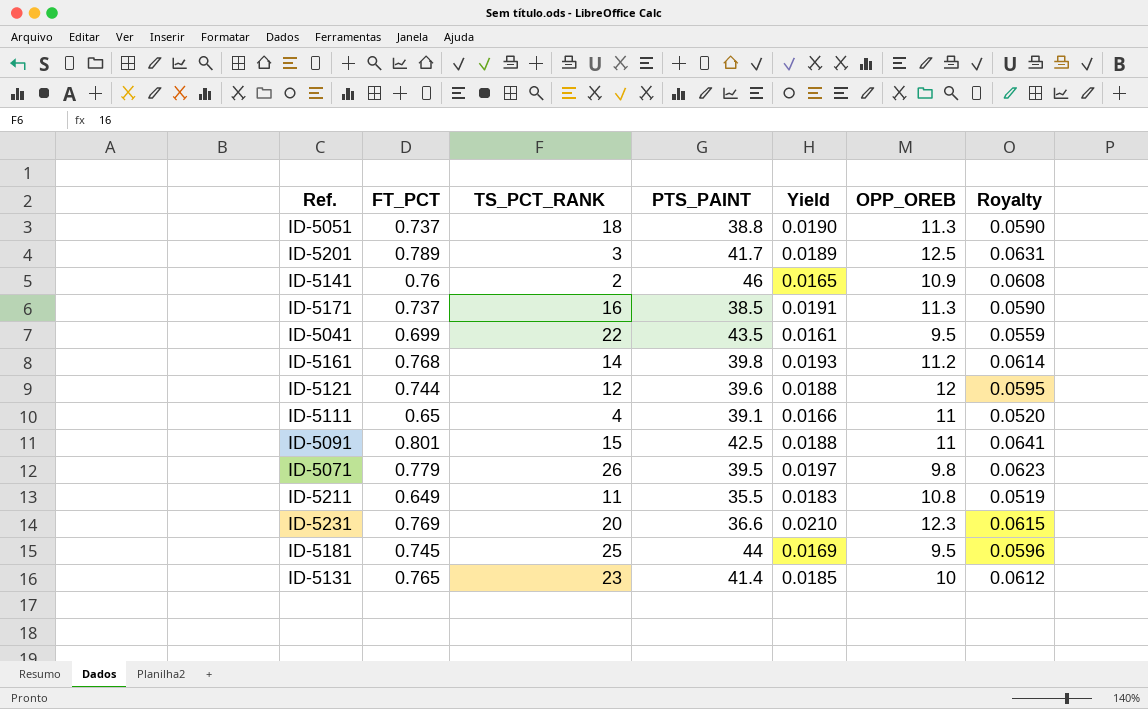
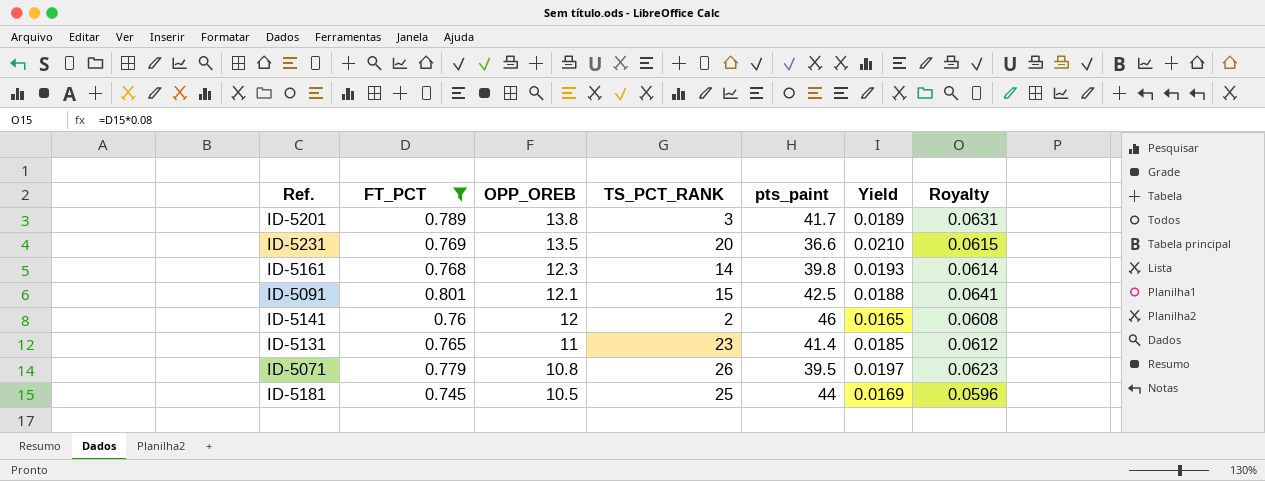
filter: none -> FT_PCT >= 0.745
row order: none -> OPP_OREB descending
column OPP_OREB | position: 6 -> 3
column name: PTS_PAINT -> pts_paint
ID-5201 | OPP_OREB: 12.5 -> 13.8
ID-5231 | OPP_OREB: 12.3 -> 13.5
ID-5161 | OPP_OREB: 11.2 -> 12.3
ID-5091 | OPP_OREB: 11 -> 12.1
ID-5141 | OPP_OREB: 10.9 -> 12
ID-5131 | OPP_OREB: 10 -> 11
ID-5071 | OPP_OREB: 9.8 -> 10.8
ID-5181 | OPP_OREB: 9.5 -> 10.5

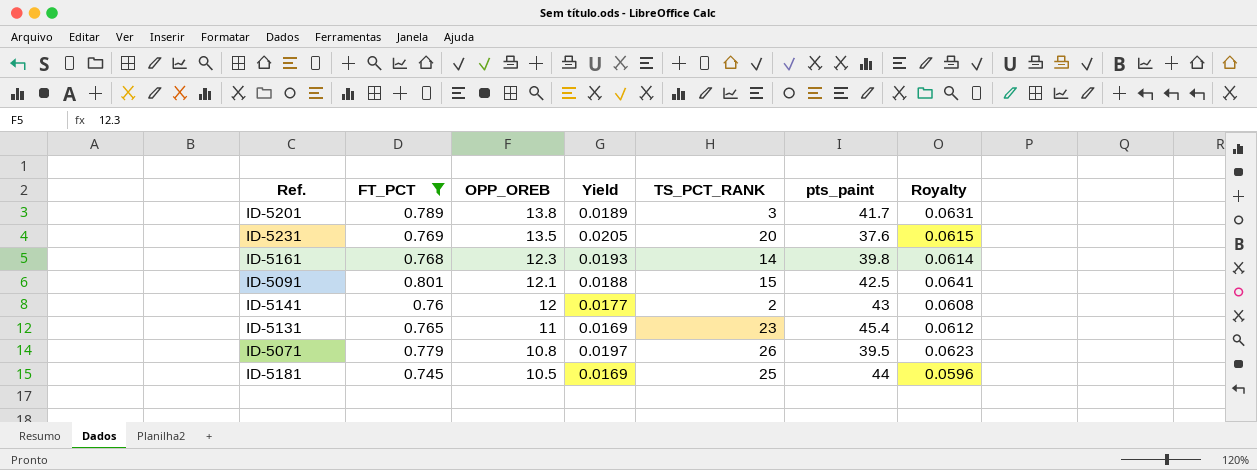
column Yield | position: 6 -> 4
ID-5231 | Yield: 0.0210 -> 0.0205
ID-5231 | pts_paint: 36.6 -> 37.6
ID-5141 | Yield: 0.0165 -> 0.0177
ID-5141 | pts_paint: 46 -> 43
ID-5131 | Yield: 0.0185 -> 0.0169
ID-5131 | pts_paint: 41.4 -> 45.4

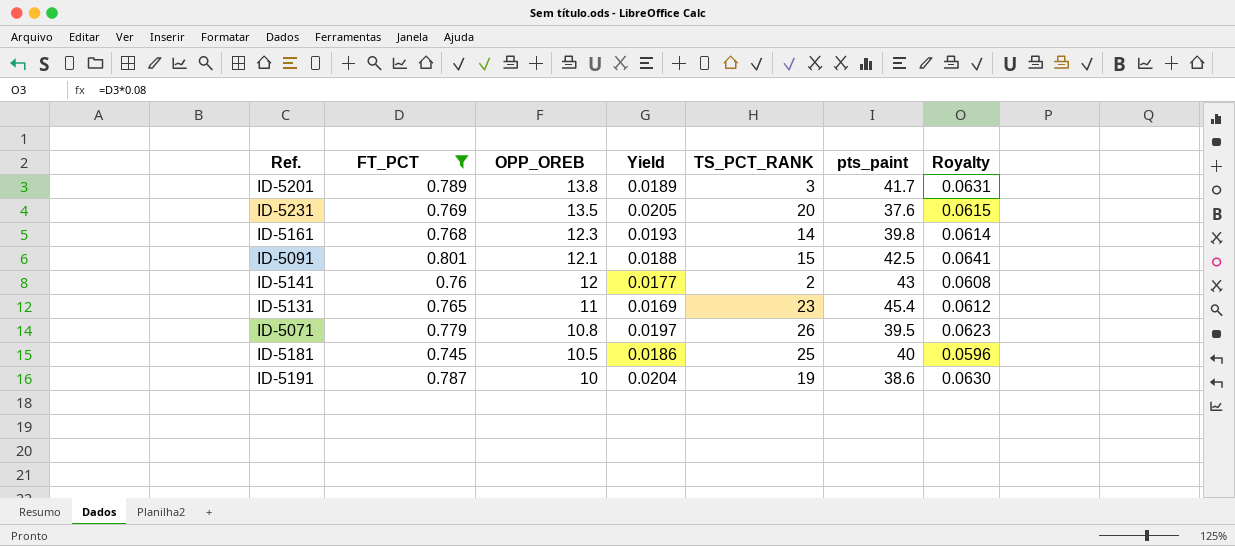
ID-5181 | Yield: 0.0169 -> 0.0186
ID-5181 | pts_paint: 44 -> 40
row ID-5191: none -> 0.787 | 10 | 0.0204 | 19 | 38.6 | 0.0630

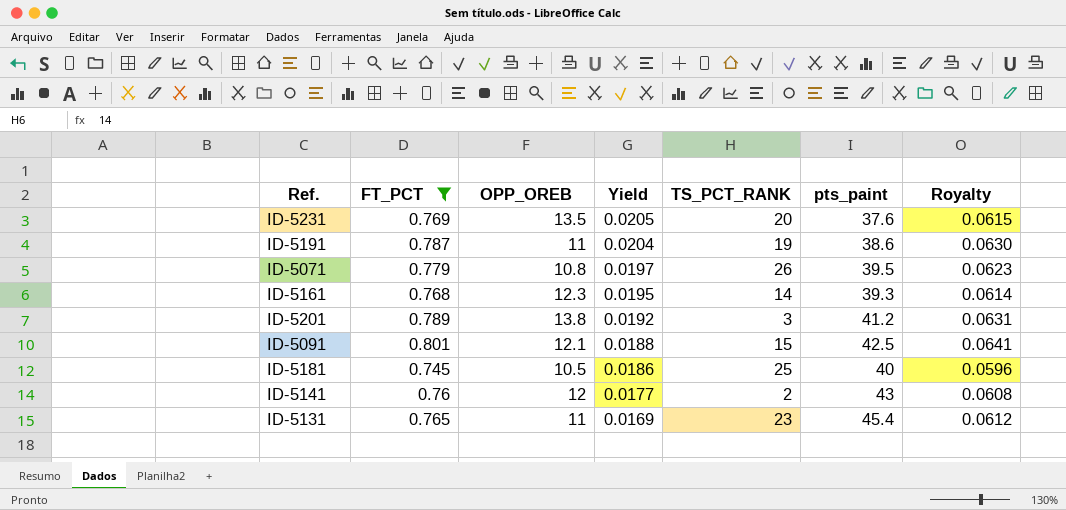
row order: OPP_OREB descending -> Yield descending
ID-5191 | OPP_OREB: 10 -> 11
ID-5161 | Yield: 0.0193 -> 0.0195
ID-5161 | pts_paint: 39.8 -> 39.3
ID-5201 | Yield: 0.0189 -> 0.0192
ID-5201 | pts_paint: 41.7 -> 41.2

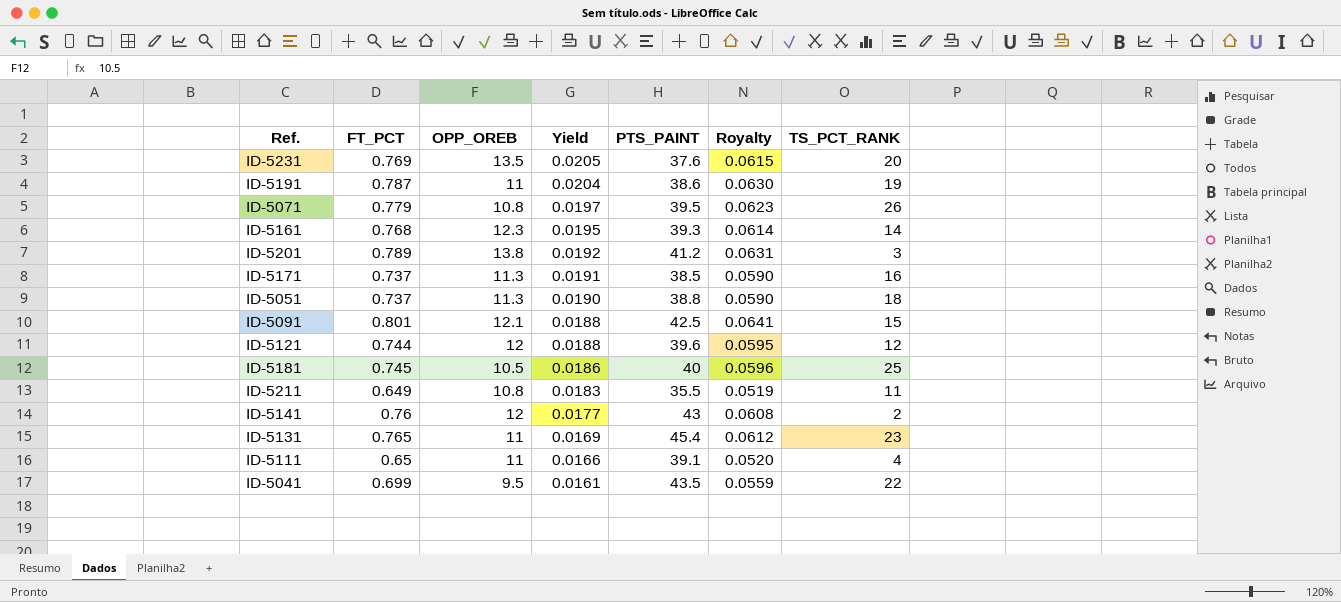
filter: FT_PCT >= 0.745 -> none
column name: pts_paint -> PTS_PAINT
column TS_PCT_RANK | position: 5 -> 7

